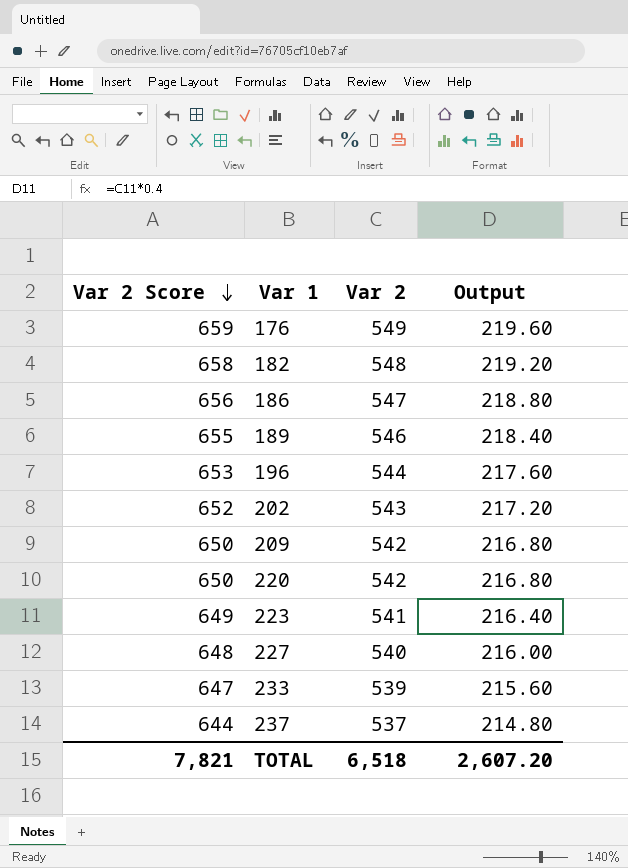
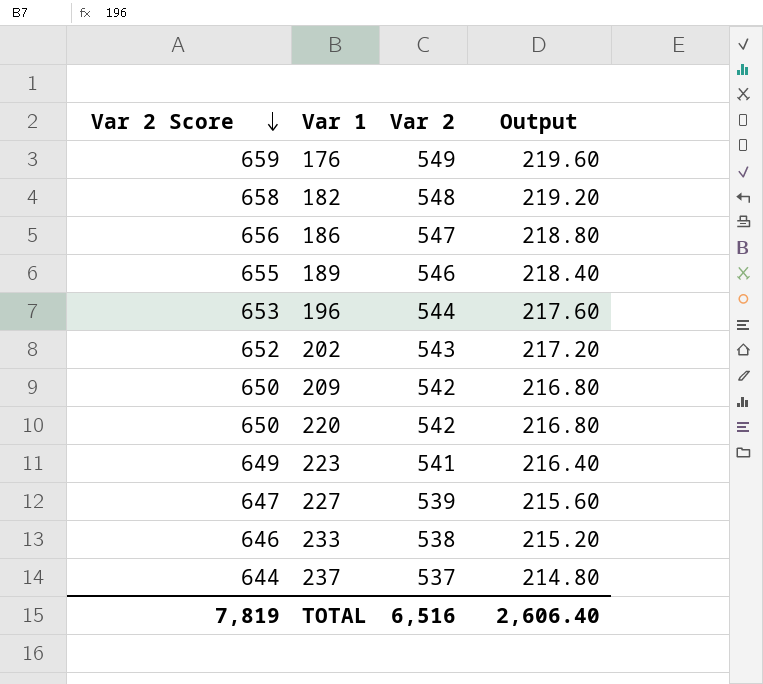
227 | Var 2 Score: 648 -> 647
227 | Var 2: 540 -> 539
227 | Output: 216.00 -> 215.60
233 | Var 2 Score: 647 -> 646
233 | Var 2: 539 -> 538
233 | Output: 215.60 -> 215.20
TOTAL | Var 2 Score: 7,821 -> 7,819
TOTAL | Var 2: 6,518 -> 6,516
TOTAL | Output: 2,607.20 -> 2,606.40

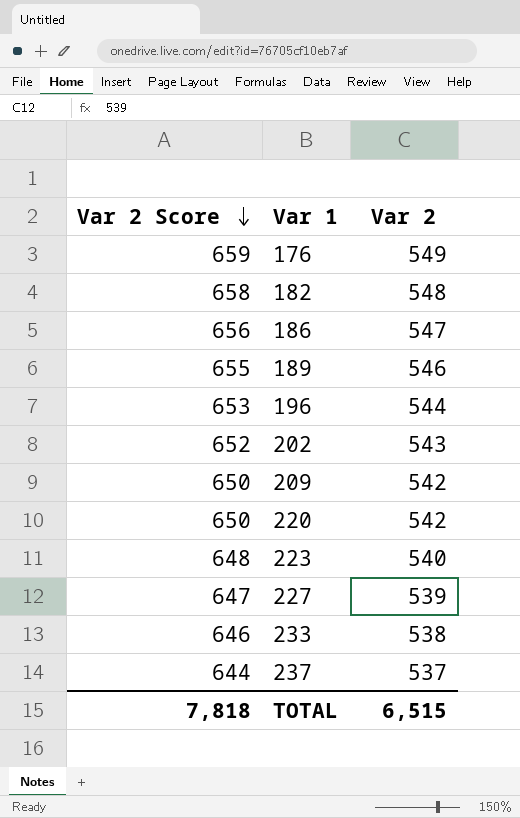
column Output | formula: [Var 2] * 0.4 -> none
223 | Var 2 Score: 649 -> 648
223 | Var 2: 541 -> 540
TOTAL | Var 2 Score: 7,819 -> 7,818
TOTAL | Var 2: 6,516 -> 6,515

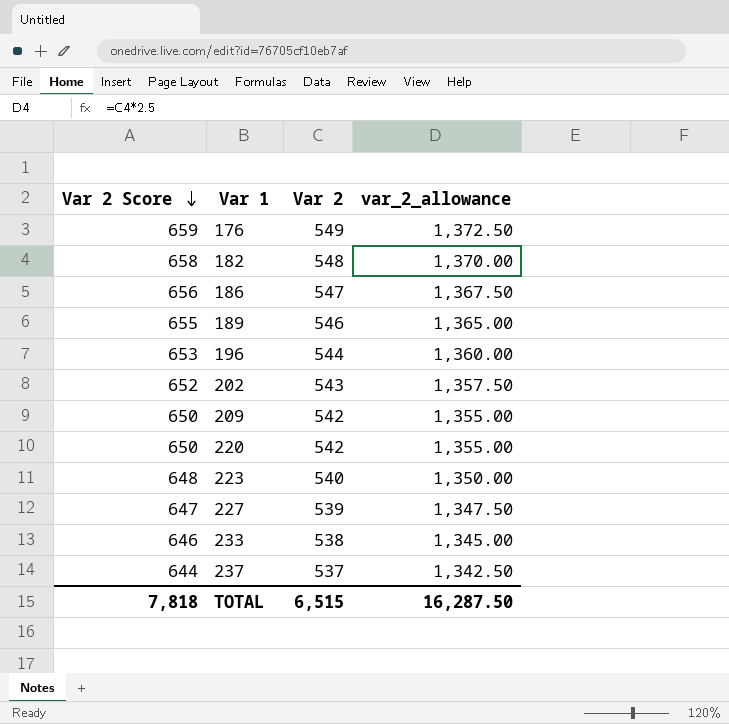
column var_2_allowance | formula: none -> [Var 2] * 2.5

